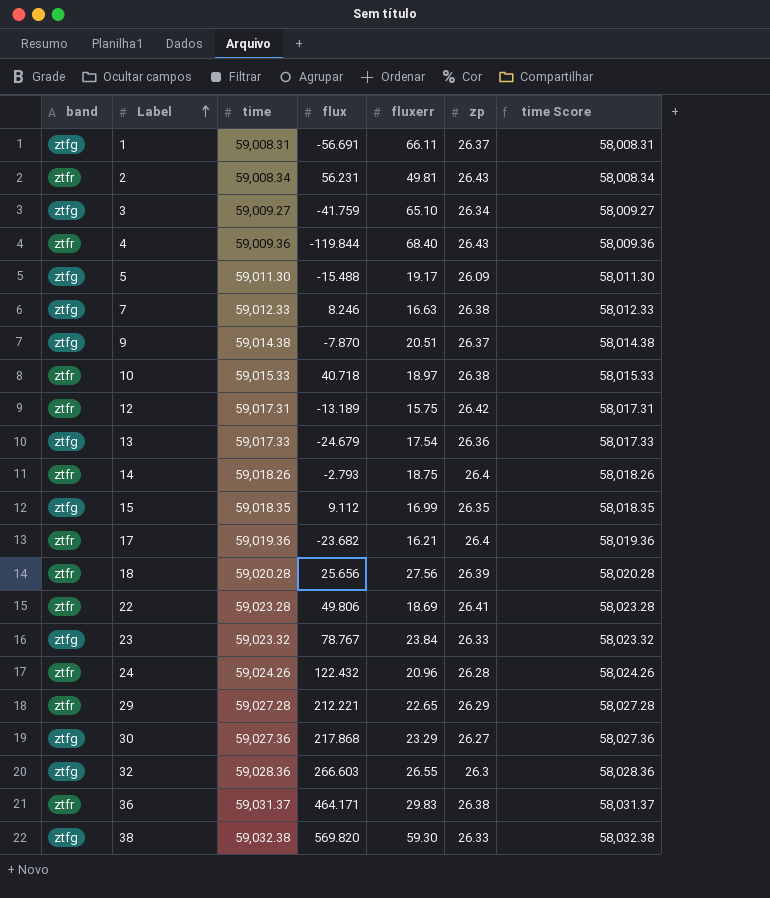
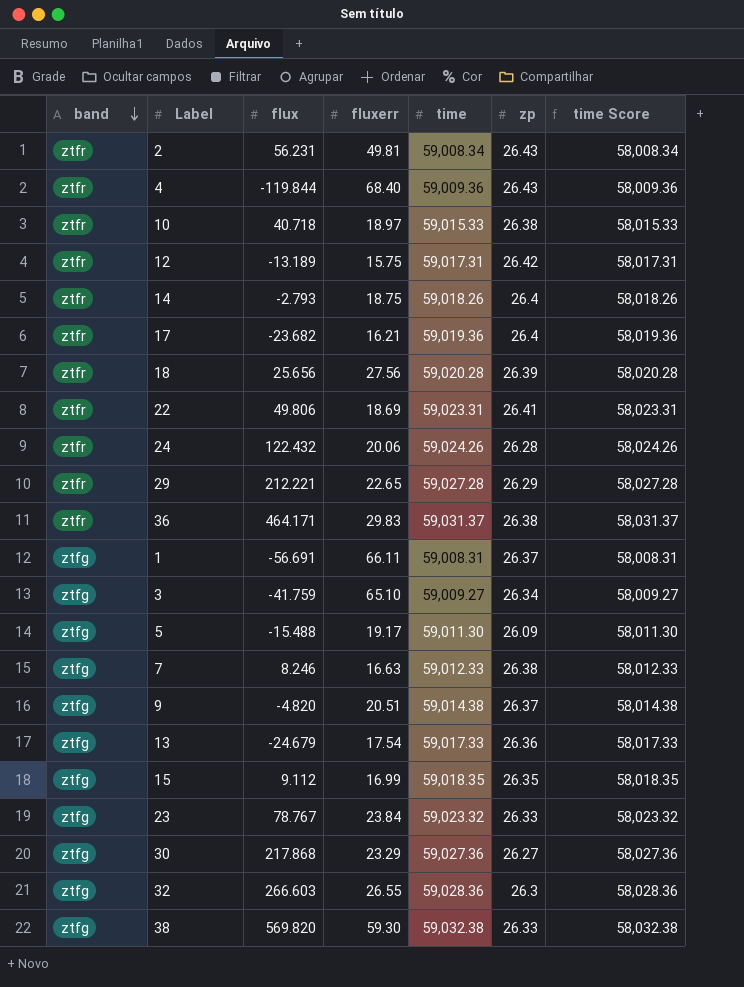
row order: Label ascending -> band descending
column time | position: 3 -> 5
22 | time: 59,023.28 -> 59,023.31
22 | time Score: 58,023.28 -> 58,023.31
24 | fluxerr: 20.96 -> 20.06
9 | flux: -7.870 -> -4.820

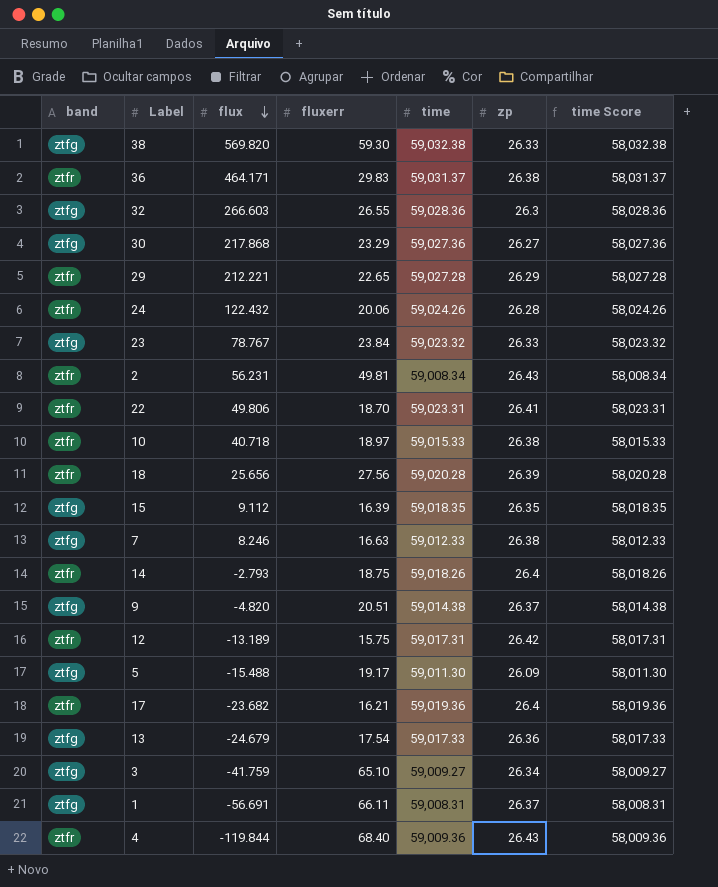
row order: band descending -> flux descending
22 | fluxerr: 18.69 -> 18.70
15 | fluxerr: 16.99 -> 16.39

